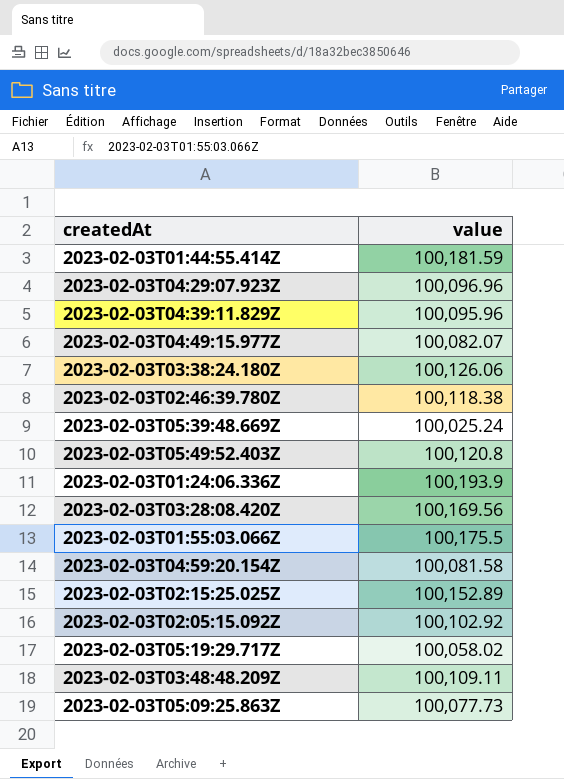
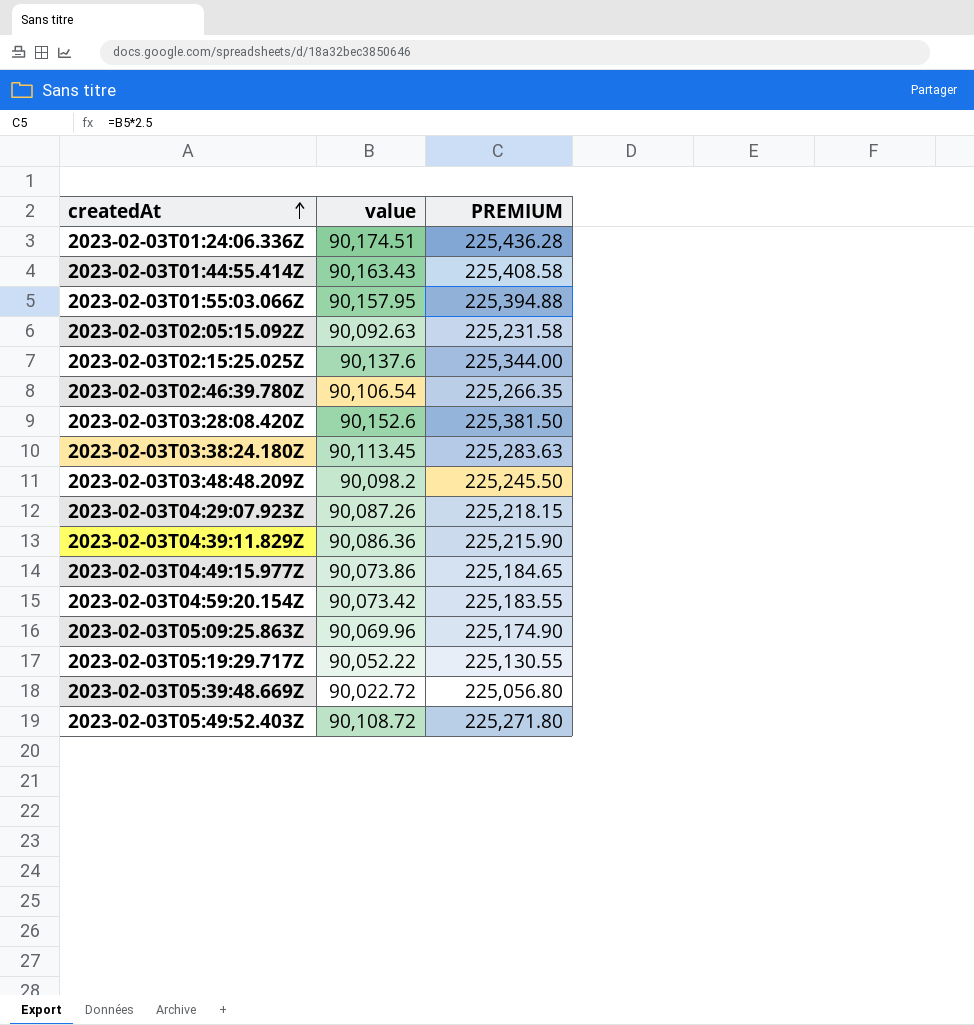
row order: none -> createdAt ascending
column PREMIUM | formula: none -> [value] * 2.5
2023-02-03T01:24:06.336Z | value: 100,193.9 -> 90,174.51
2023-02-03T01:44:55.414Z | value: 100,181.59 -> 90,163.43
2023-02-03T01:55:03.066Z | value: 100,175.5 -> 90,157.95
2023-02-03T02:05:15.092Z | value: 100,102.92 -> 90,092.63
2023-02-03T02:15:25.025Z | value: 100,152.89 -> 90,137.6
2023-02-03T02:46:39.780Z | value: 100,118.38 -> 90,106.54
2023-02-03T03:28:08.420Z | value: 100,169.56 -> 90,152.6
2023-02-03T03:38:24.180Z | value: 100,126.06 -> 90,113.45
2023-02-03T03:48:48.209Z | value: 100,109.11 -> 90,098.2
2023-02-03T04:29:07.923Z | value: 100,096.96 -> 90,087.26
2023-02-03T04:39:11.829Z | value: 100,095.96 -> 90,086.36
2023-02-03T04:49:15.977Z | value: 100,082.07 -> 90,073.86
2023-02-03T04:59:20.154Z | value: 100,081.58 -> 90,073.42
2023-02-03T05:09:25.863Z | value: 100,077.73 -> 90,069.96
2023-02-03T05:19:29.717Z | value: 100,058.02 -> 90,052.22
2023-02-03T05:39:48.669Z | value: 100,025.24 -> 90,022.72
2023-02-03T05:49:52.403Z | value: 100,120.8 -> 90,108.72

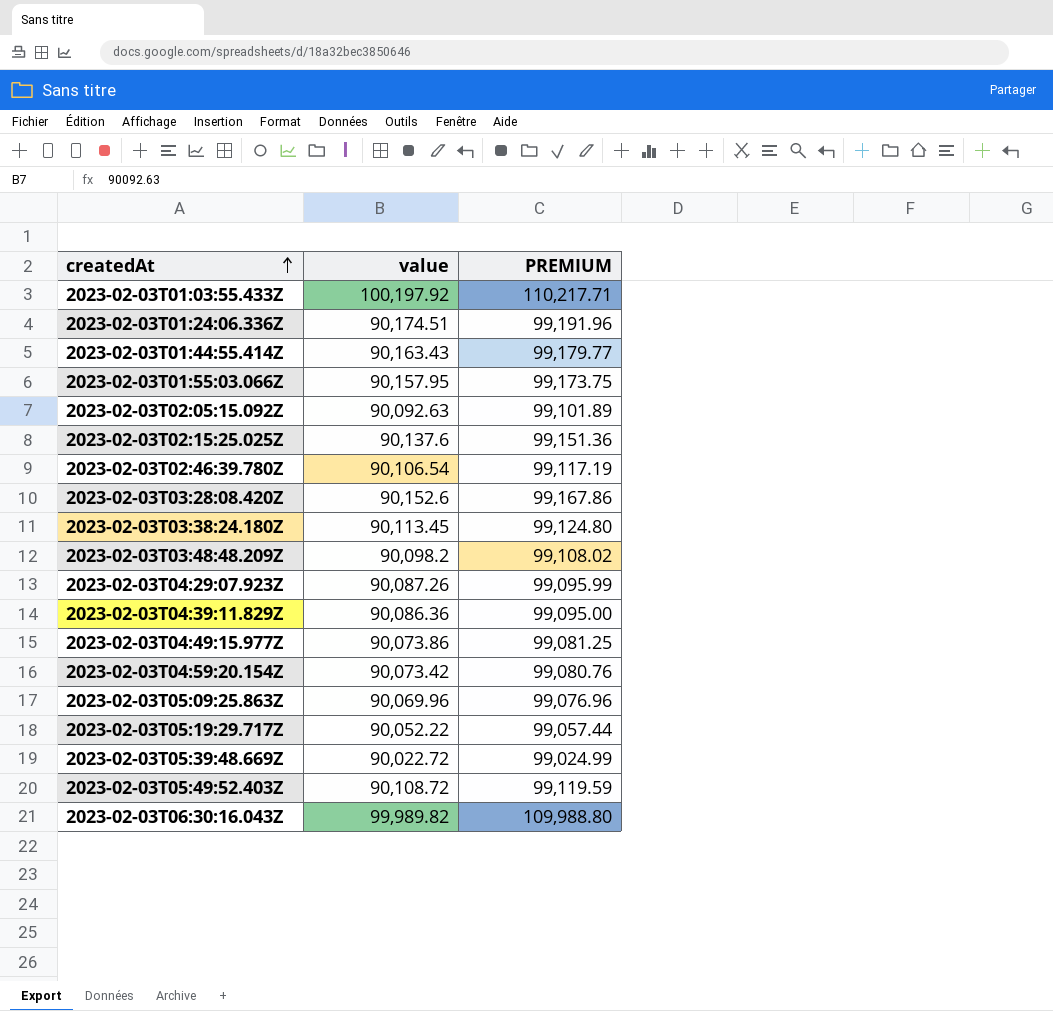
column PREMIUM | formula: [value] * 2.5 -> [value] * 1.1
row 2023-02-03T01:03:55.433Z: none -> 100,197.92 | 110,217.71
row 2023-02-03T06:30:16.043Z: none -> 99,989.82 | 109,988.80

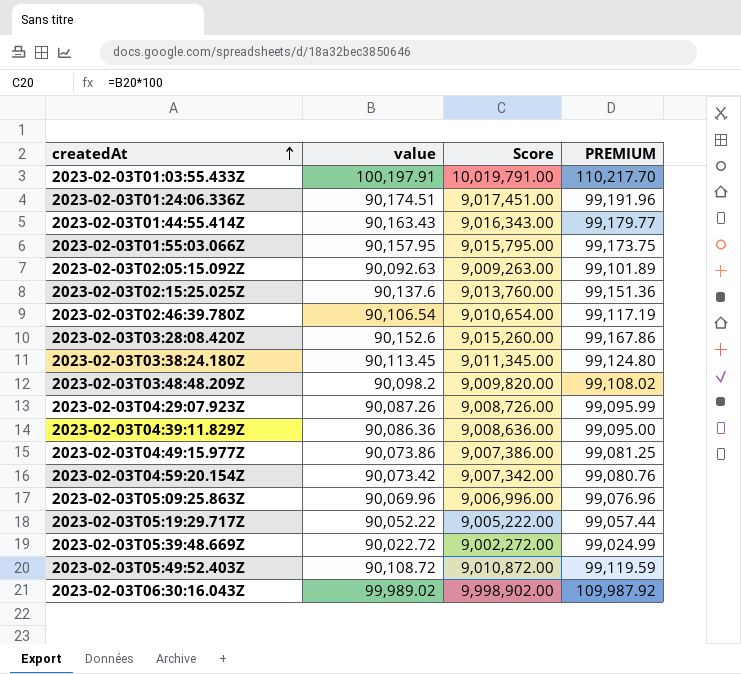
column Score | formula: none -> [value] * 100
2023-02-03T01:03:55.433Z | value: 100,197.92 -> 100,197.91
2023-02-03T01:03:55.433Z | PREMIUM: 110,217.71 -> 110,217.70
2023-02-03T06:30:16.043Z | value: 99,989.82 -> 99,989.02
2023-02-03T06:30:16.043Z | PREMIUM: 109,988.80 -> 109,987.92

